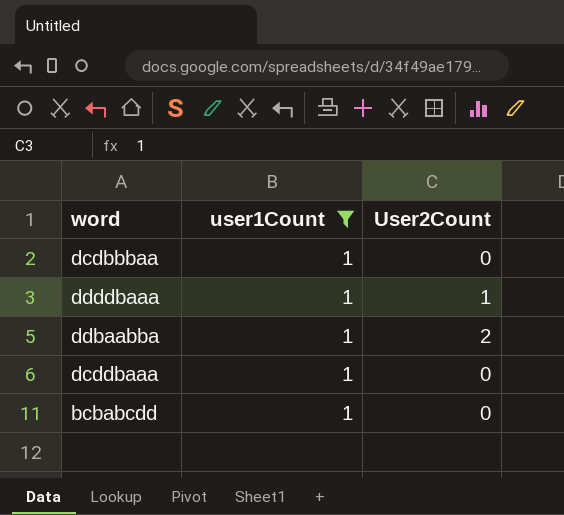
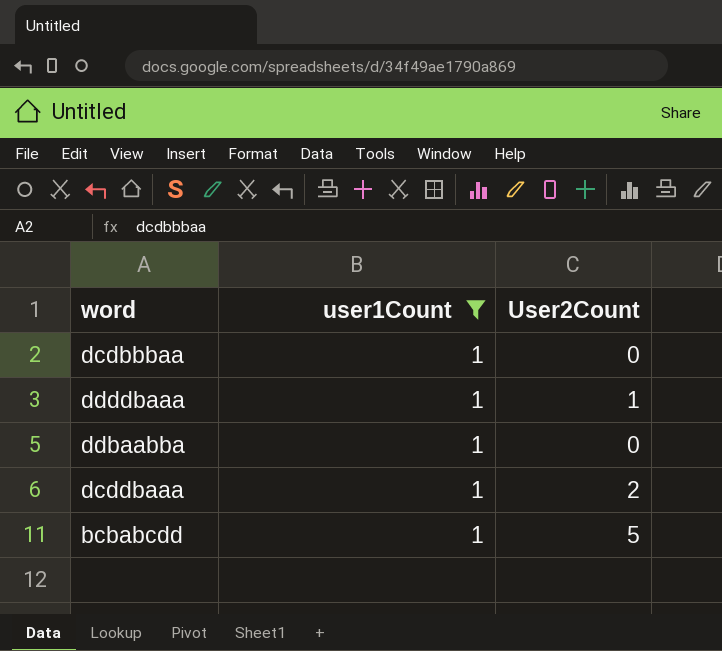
ddbaabba | User2Count: 2 -> 0
dcddbaaa | User2Count: 0 -> 2
bcbabcdd | User2Count: 0 -> 5

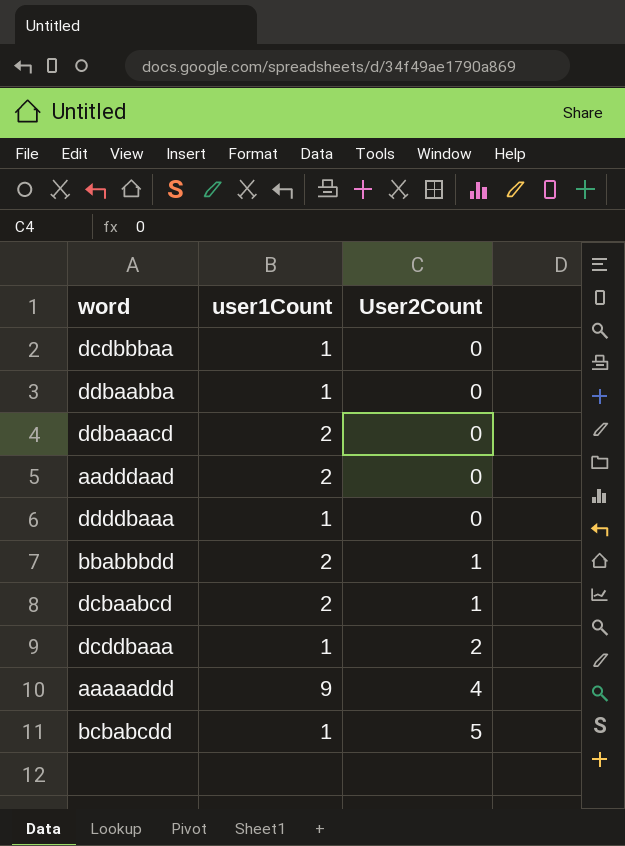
filter: user1Count = 1 -> none
row order: none -> User2Count ascending
ddddbaaa | User2Count: 1 -> 0

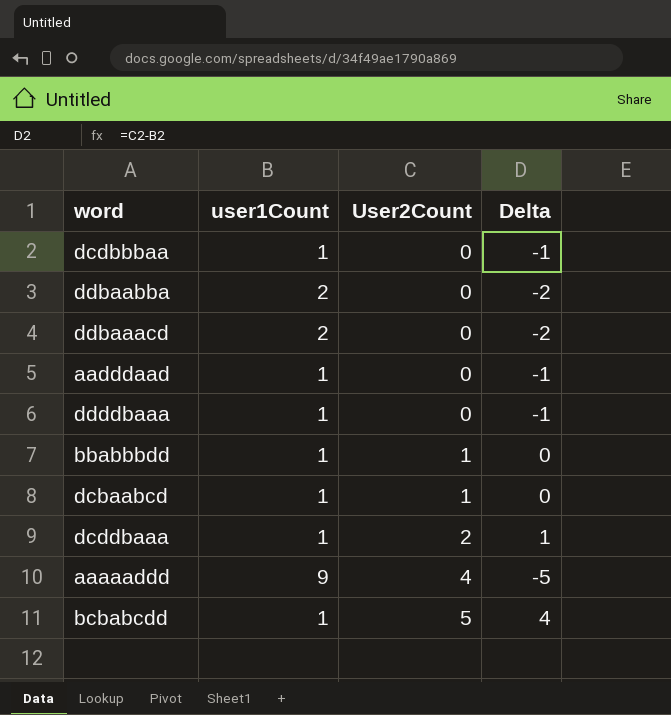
column Delta | formula: none -> [User2Count] - [user1Count]
ddbaabba | user1Count: 1 -> 2
aadddaad | user1Count: 2 -> 1
bbabbbdd | user1Count: 2 -> 1
dcbaabcd | user1Count: 2 -> 1

